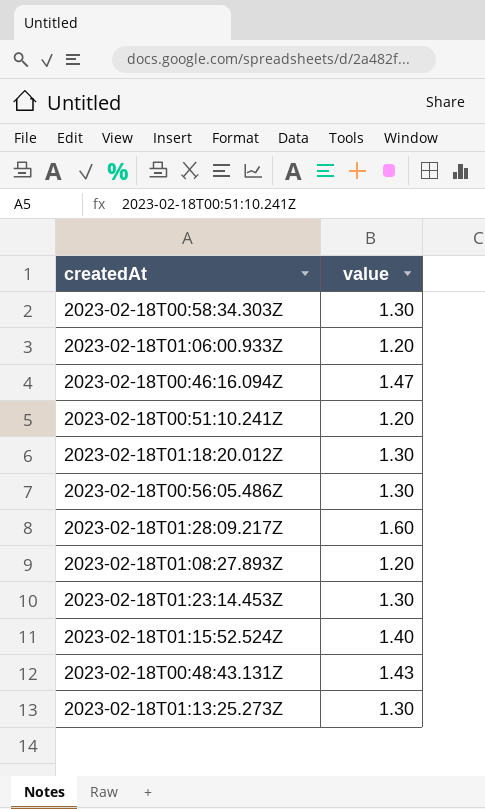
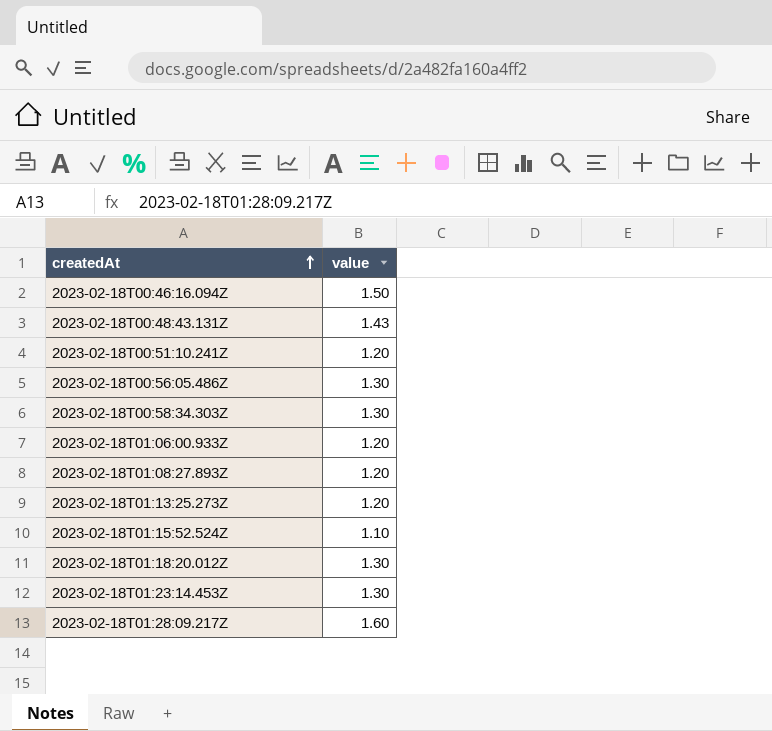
row order: none -> createdAt ascending
2023-02-18T00:46:16.094Z | value: 1.47 -> 1.50
2023-02-18T01:13:25.273Z | value: 1.30 -> 1.20
2023-02-18T01:15:52.524Z | value: 1.40 -> 1.10

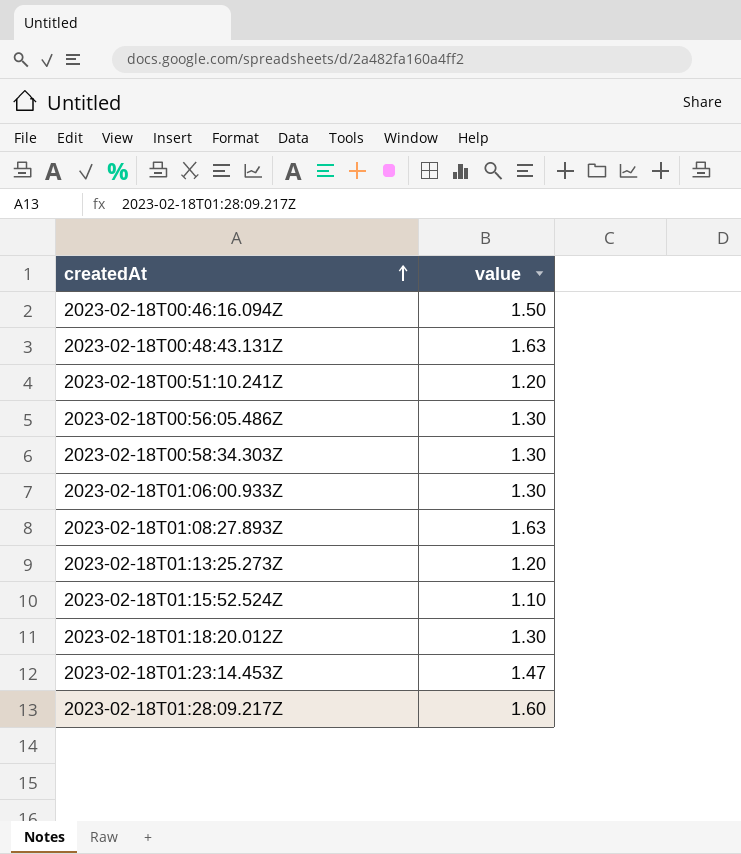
2023-02-18T00:48:43.131Z | value: 1.43 -> 1.63
2023-02-18T01:06:00.933Z | value: 1.20 -> 1.30
2023-02-18T01:08:27.893Z | value: 1.20 -> 1.63
2023-02-18T01:23:14.453Z | value: 1.30 -> 1.47

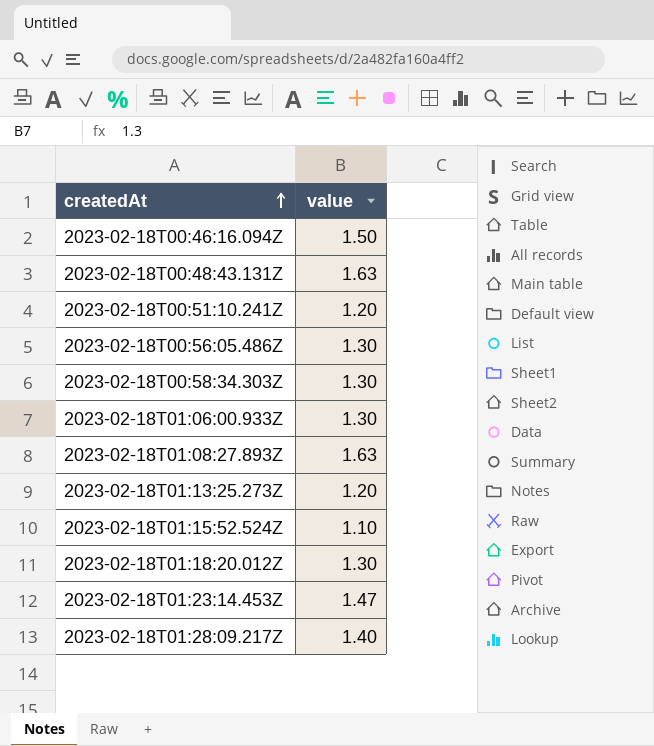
2023-02-18T01:28:09.217Z | value: 1.60 -> 1.40

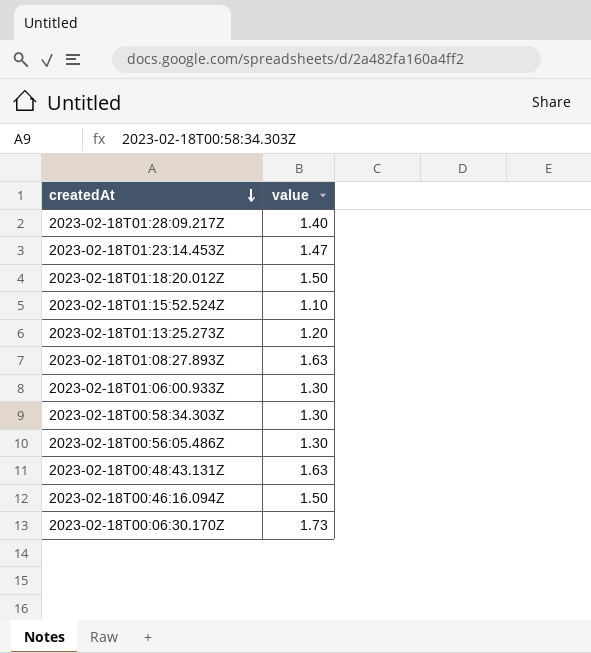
row order: createdAt ascending -> createdAt descending
row 2023-02-18T00:51:10.241Z: 1.20 -> none
2023-02-18T01:18:20.012Z | value: 1.30 -> 1.50
row 2023-02-18T00:06:30.170Z: none -> 1.73

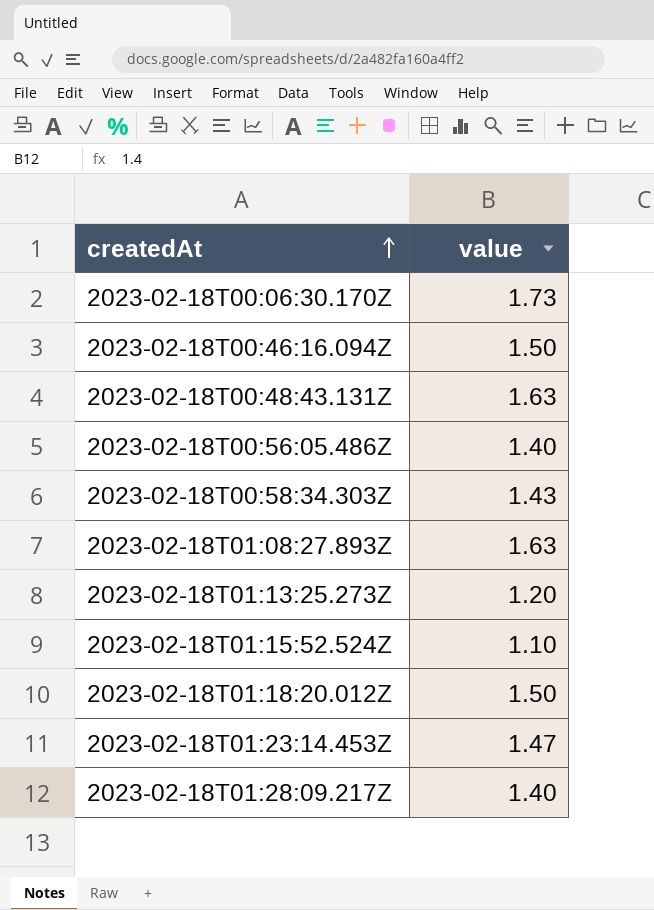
row order: createdAt descending -> createdAt ascending
row 2023-02-18T01:06:00.933Z: 1.30 -> none
2023-02-18T00:56:05.486Z | value: 1.30 -> 1.40
2023-02-18T00:58:34.303Z | value: 1.30 -> 1.43

